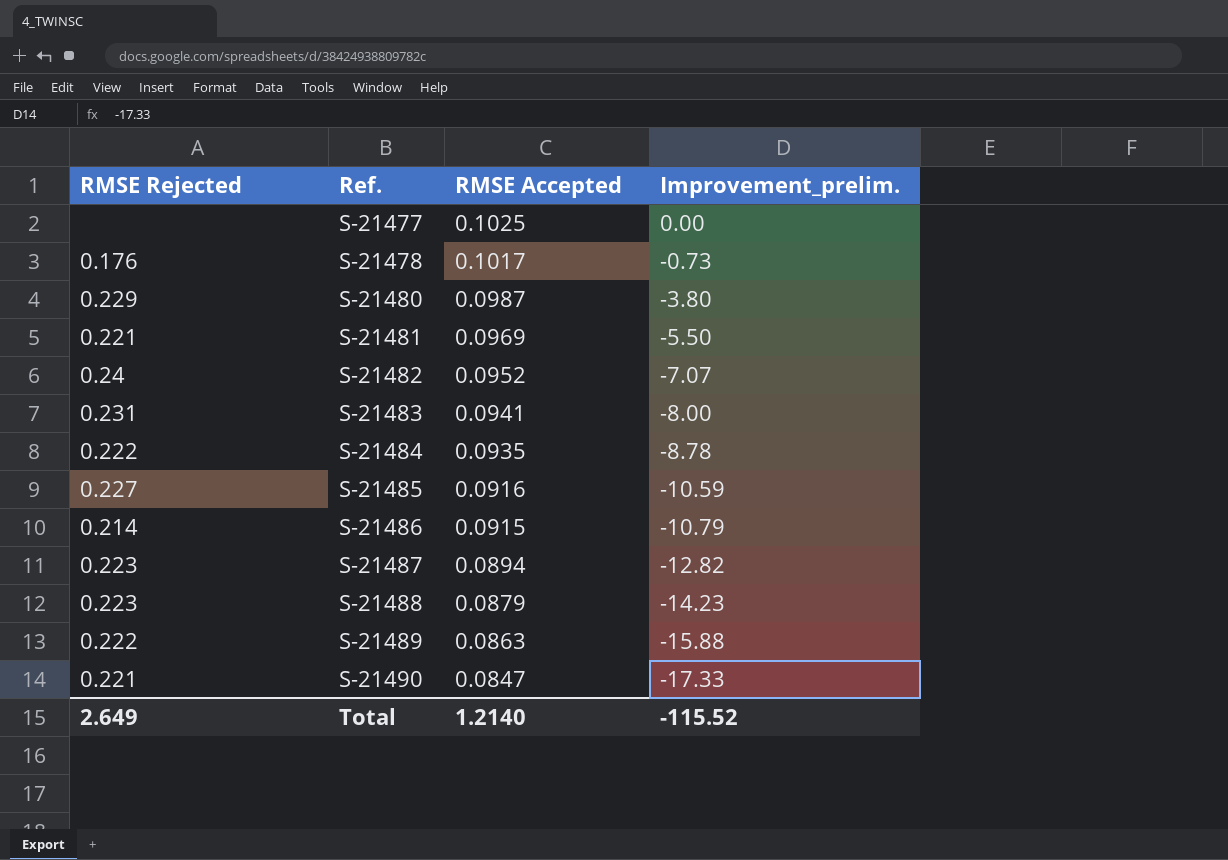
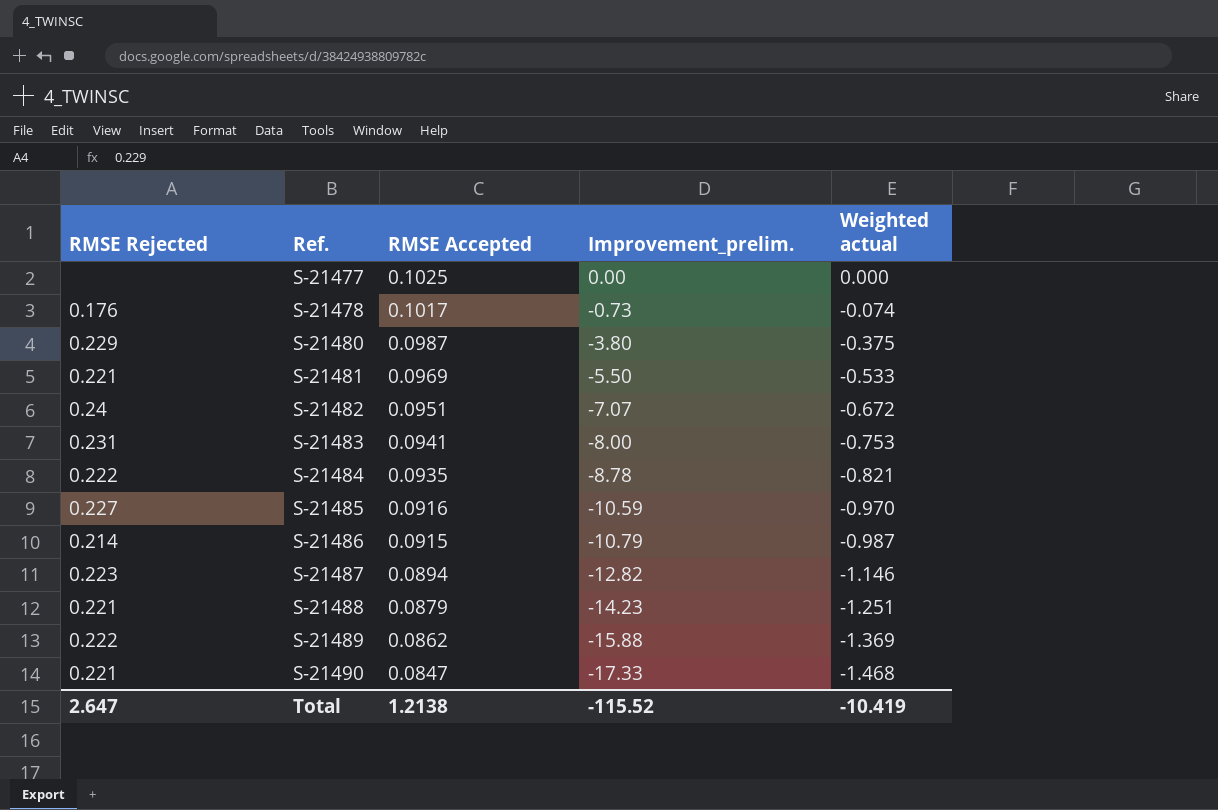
column Weighted actual | formula: none -> [RMSE Accepted] * [Improvement_prelim.]
S-21482 | RMSE Accepted: 0.0952 -> 0.0951
S-21488 | RMSE Rejected: 0.223 -> 0.221
S-21489 | RMSE Accepted: 0.0863 -> 0.0862
Total | RMSE Rejected: 2.649 -> 2.647
Total | RMSE Accepted: 1.2140 -> 1.2138

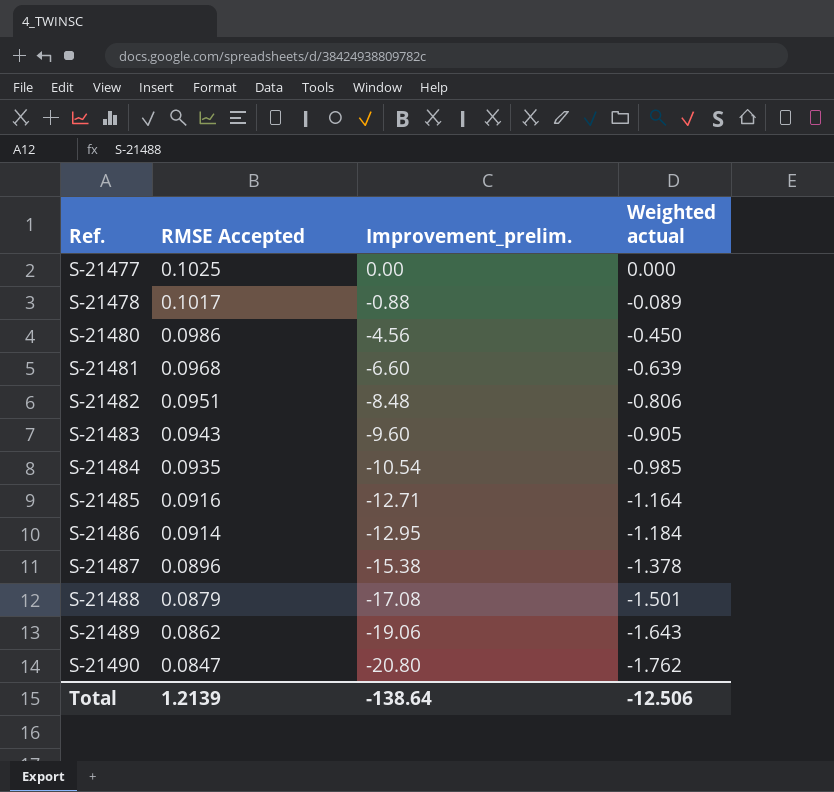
column RMSE Rejected | position: 1 -> none
S-21478 | Improvement_prelim.: -0.73 -> -0.88
S-21478 | Weighted actual: -0.074 -> -0.089
S-21480 | RMSE Accepted: 0.0987 -> 0.0986
S-21480 | Improvement_prelim.: -3.80 -> -4.56
S-21480 | Weighted actual: -0.375 -> -0.450
S-21481 | RMSE Accepted: 0.0969 -> 0.0968
S-21481 | Improvement_prelim.: -5.50 -> -6.60
S-21481 | Weighted actual: -0.533 -> -0.639
S-21482 | Improvement_prelim.: -7.07 -> -8.48
S-21482 | Weighted actual: -0.672 -> -0.806
S-21483 | RMSE Accepted: 0.0941 -> 0.0943
S-21483 | Improvement_prelim.: -8.00 -> -9.60
S-21483 | Weighted actual: -0.753 -> -0.905
S-21484 | Improvement_prelim.: -8.78 -> -10.54
S-21484 | Weighted actual: -0.821 -> -0.985
S-21485 | Improvement_prelim.: -10.59 -> -12.71
S-21485 | Weighted actual: -0.970 -> -1.164
S-21486 | RMSE Accepted: 0.0915 -> 0.0914
S-21486 | Improvement_prelim.: -10.79 -> -12.95
S-21486 | Weighted actual: -0.987 -> -1.184
S-21487 | RMSE Accepted: 0.0894 -> 0.0896
S-21487 | Improvement_prelim.: -12.82 -> -15.38
S-21487 | Weighted actual: -1.146 -> -1.378
S-21488 | Improvement_prelim.: -14.23 -> -17.08
S-21488 | Weighted actual: -1.251 -> -1.501
S-21489 | Improvement_prelim.: -15.88 -> -19.06
S-21489 | Weighted actual: -1.369 -> -1.643
S-21490 | Improvement_prelim.: -17.33 -> -20.80
S-21490 | Weighted actual: -1.468 -> -1.762
Total | RMSE Accepted: 1.2138 -> 1.2139
Total | Improvement_prelim.: -115.52 -> -138.64
Total | Weighted actual: -10.419 -> -12.506

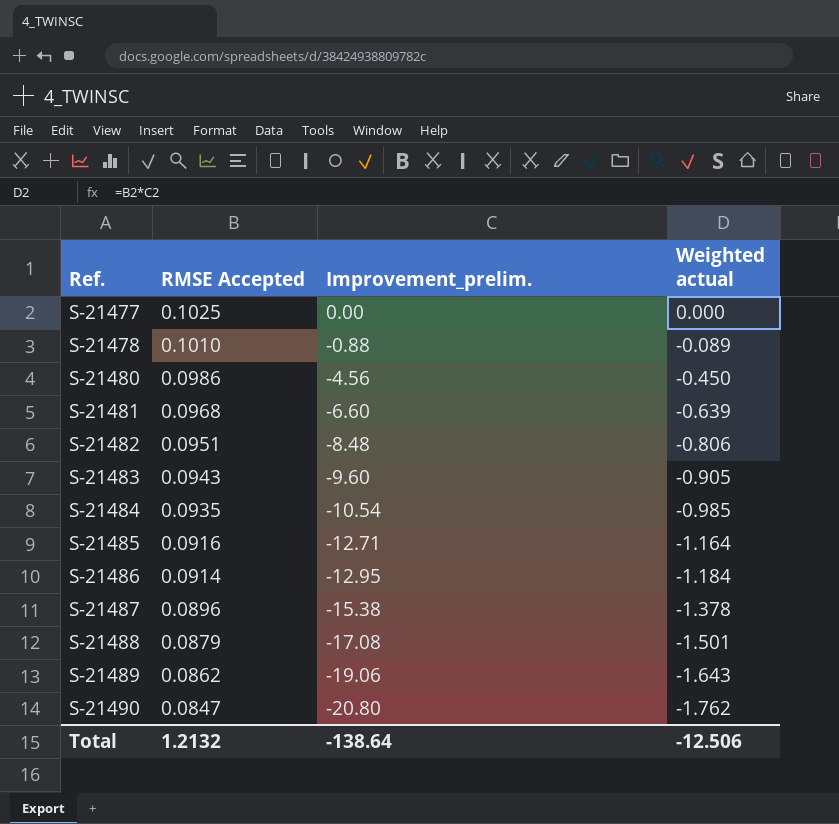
S-21478 | RMSE Accepted: 0.1017 -> 0.1010
Total | RMSE Accepted: 1.2139 -> 1.2132

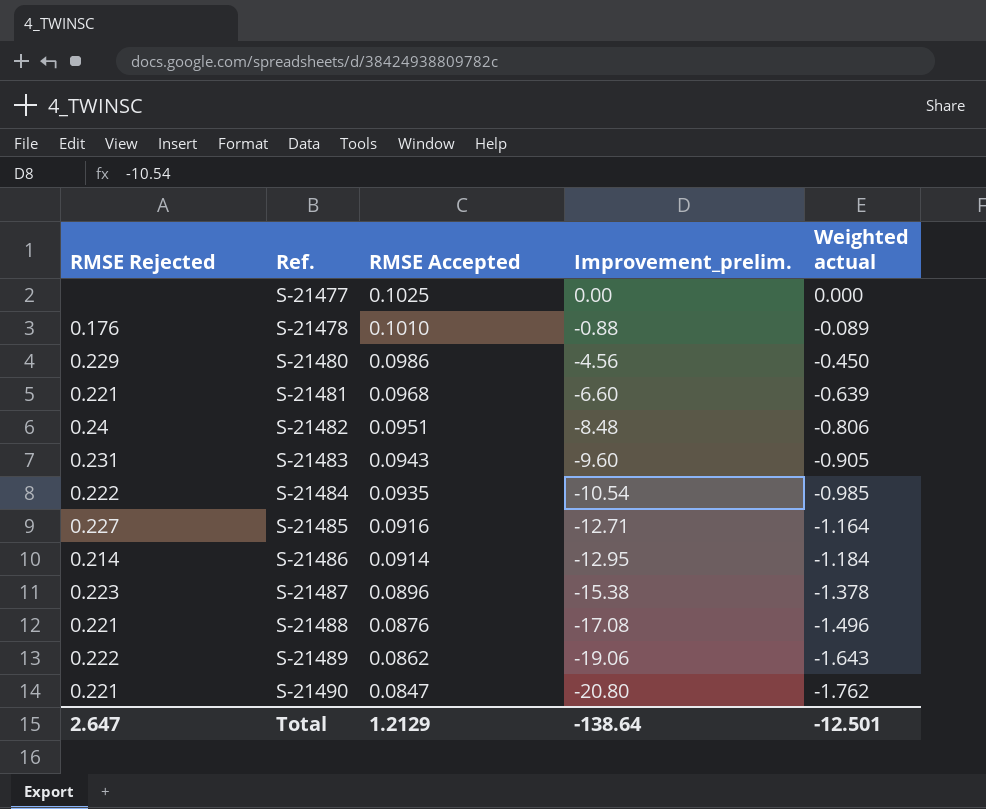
column RMSE Rejected | position: none -> 1
S-21488 | RMSE Accepted: 0.0879 -> 0.0876
S-21488 | Weighted actual: -1.501 -> -1.496
Total | RMSE Accepted: 1.2132 -> 1.2129
Total | Weighted actual: -12.506 -> -12.501

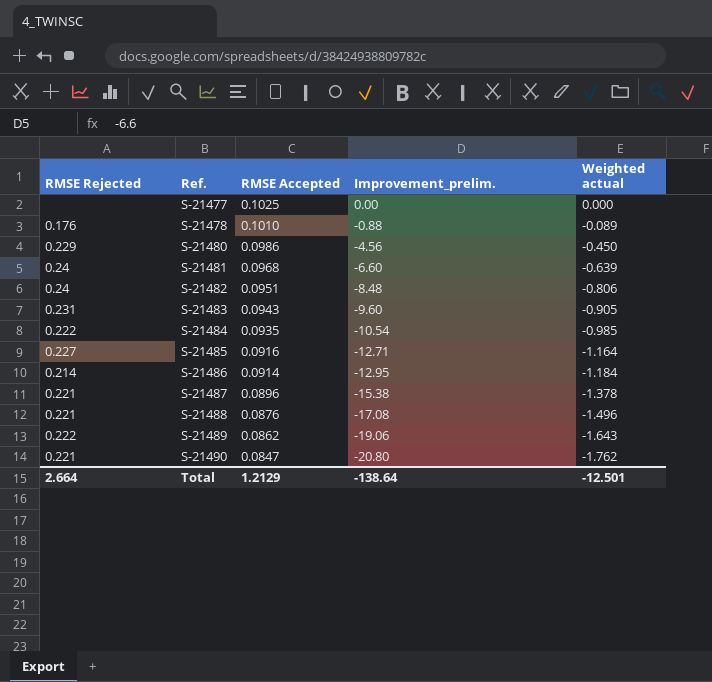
S-21481 | RMSE Rejected: 0.221 -> 0.24
S-21487 | RMSE Rejected: 0.223 -> 0.221
Total | RMSE Rejected: 2.647 -> 2.664

